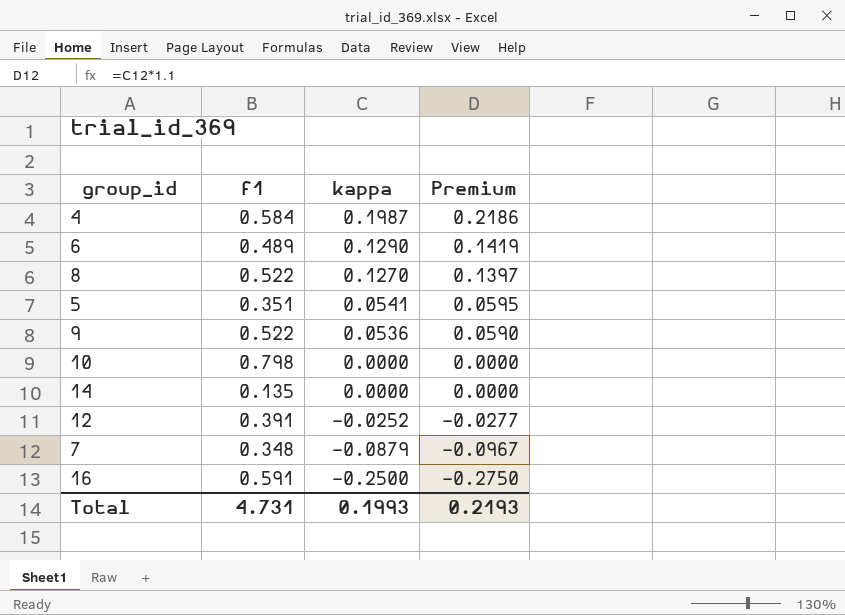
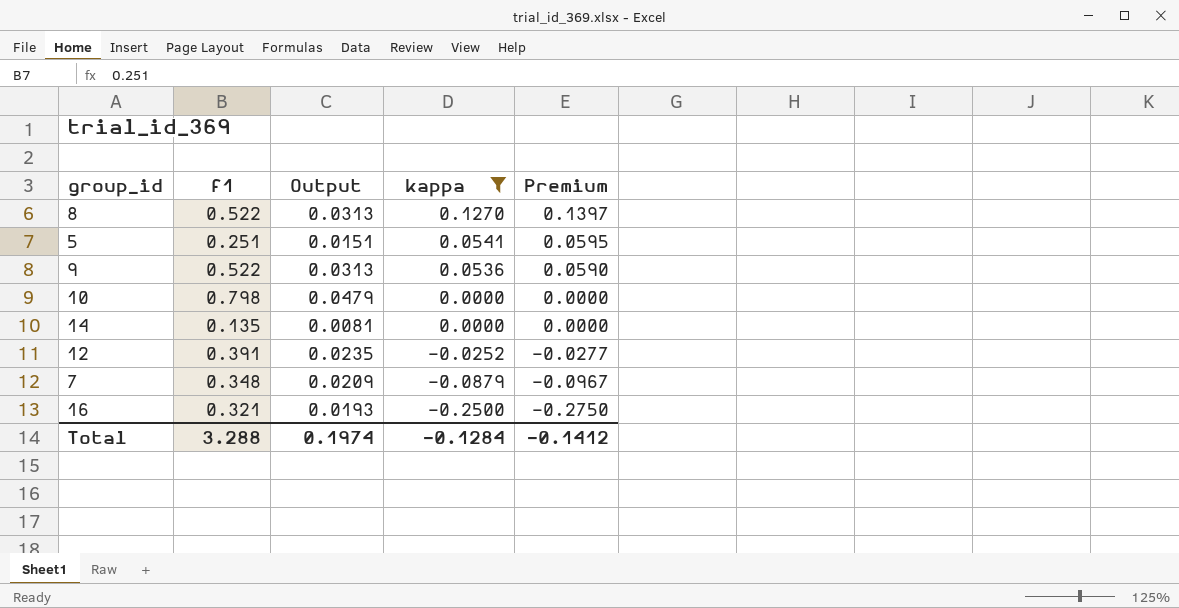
filter: none -> kappa <= 0.1270
column Output | formula: none -> [f1] * 0.06
5 | f1: 0.351 -> 0.251
16 | f1: 0.591 -> 0.321
Total | f1: 4.731 -> 3.288
Total | kappa: 0.1993 -> -0.1284
Total | Premium: 0.2193 -> -0.1412

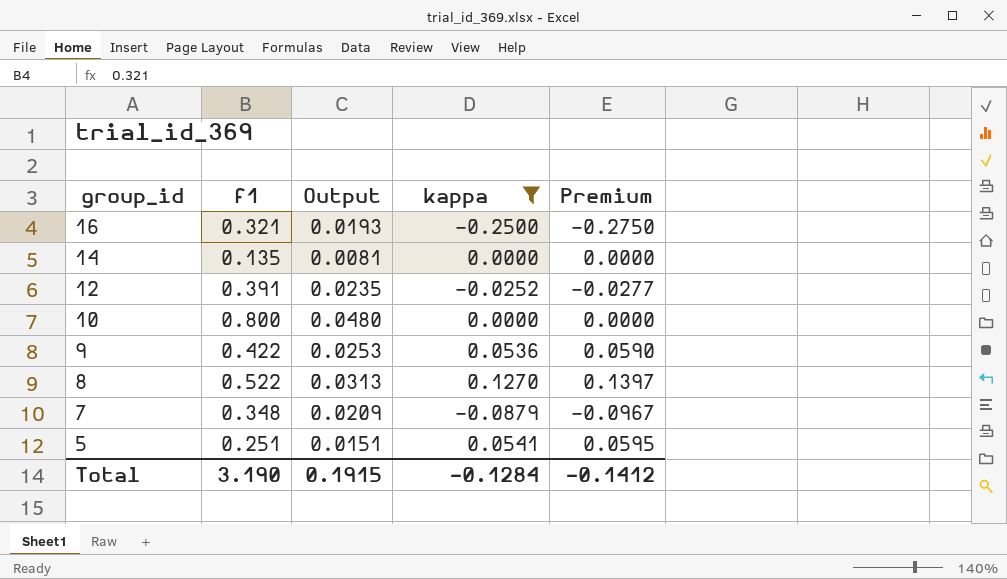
row order: kappa descending -> group_id descending
10 | f1: 0.798 -> 0.800
10 | Output: 0.0479 -> 0.0480
9 | f1: 0.522 -> 0.422
9 | Output: 0.0313 -> 0.0253
Total | f1: 3.288 -> 3.190
Total | Output: 0.1974 -> 0.1915

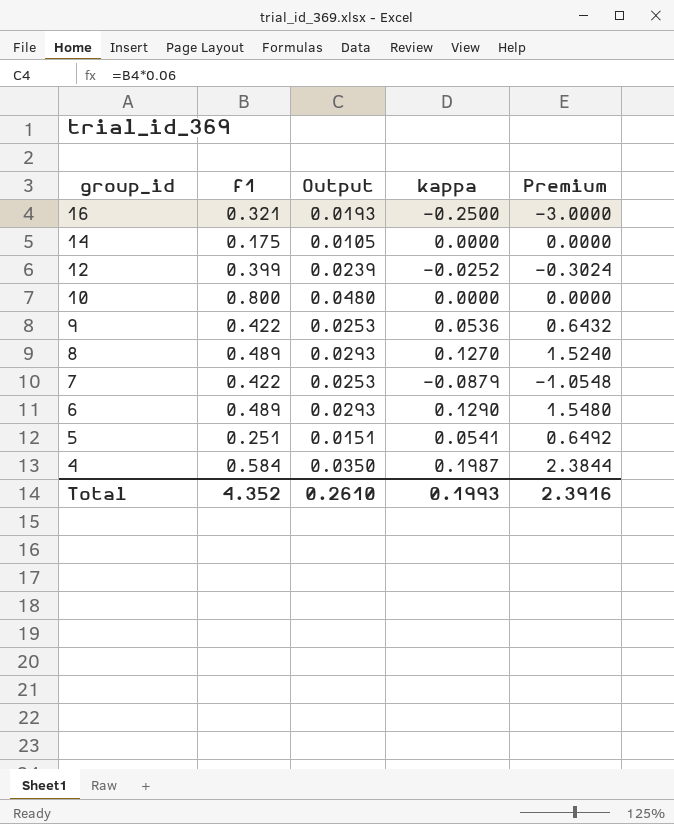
filter: kappa <= 0.1270 -> none
column Premium | formula: [kappa] * 1.1 -> [kappa] * 12
14 | f1: 0.135 -> 0.175
14 | Output: 0.0081 -> 0.0105
12 | f1: 0.391 -> 0.399
12 | Output: 0.0235 -> 0.0239
8 | f1: 0.522 -> 0.489
8 | Output: 0.0313 -> 0.0293
7 | f1: 0.348 -> 0.422
7 | Output: 0.0209 -> 0.0253
Total | f1: 3.190 -> 4.352
Total | Output: 0.1915 -> 0.2610
Total | kappa: -0.1284 -> 0.1993
Total | Premium: -0.1412 -> 2.3916

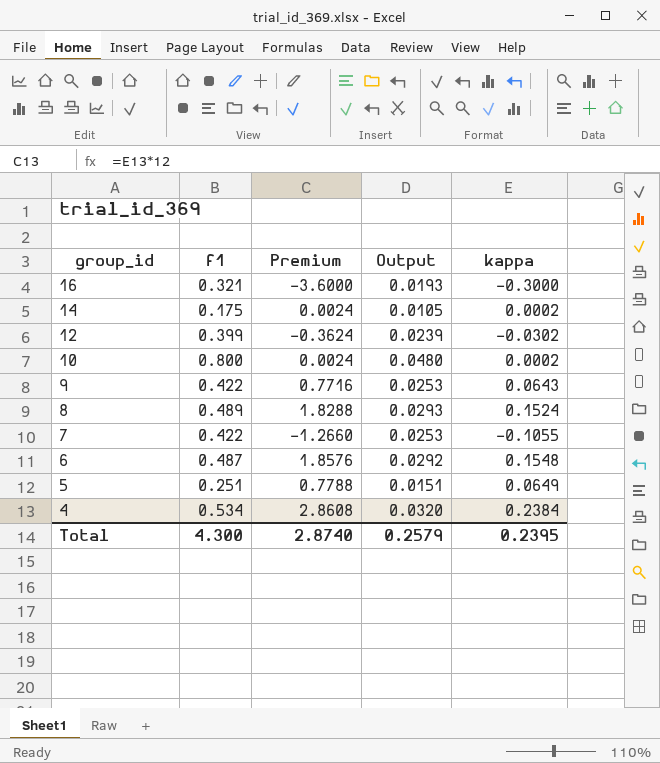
column Premium | position: 5 -> 3
16 | Premium: -3.0000 -> -3.6000
16 | kappa: -0.2500 -> -0.3000
14 | Premium: 0.0000 -> 0.0024
14 | kappa: 0.0000 -> 0.0002
12 | Premium: -0.3024 -> -0.3624
12 | kappa: -0.0252 -> -0.0302
10 | Premium: 0.0000 -> 0.0024
10 | kappa: 0.0000 -> 0.0002
9 | Premium: 0.6432 -> 0.7716
9 | kappa: 0.0536 -> 0.0643
8 | Premium: 1.5240 -> 1.8288
8 | kappa: 0.1270 -> 0.1524
7 | Premium: -1.0548 -> -1.2660
7 | kappa: -0.0879 -> -0.1055
6 | f1: 0.489 -> 0.487
6 | Premium: 1.5480 -> 1.8576
6 | Output: 0.0293 -> 0.0292
6 | kappa: 0.1290 -> 0.1548
5 | Premium: 0.6492 -> 0.7788
5 | kappa: 0.0541 -> 0.0649
4 | f1: 0.584 -> 0.534
4 | Premium: 2.3844 -> 2.8608
4 | Output: 0.0350 -> 0.0320
4 | kappa: 0.1987 -> 0.2384
Total | f1: 4.352 -> 4.300
Total | Premium: 2.3916 -> 2.8740
Total | Output: 0.2610 -> 0.2579
Total | kappa: 0.1993 -> 0.2395

